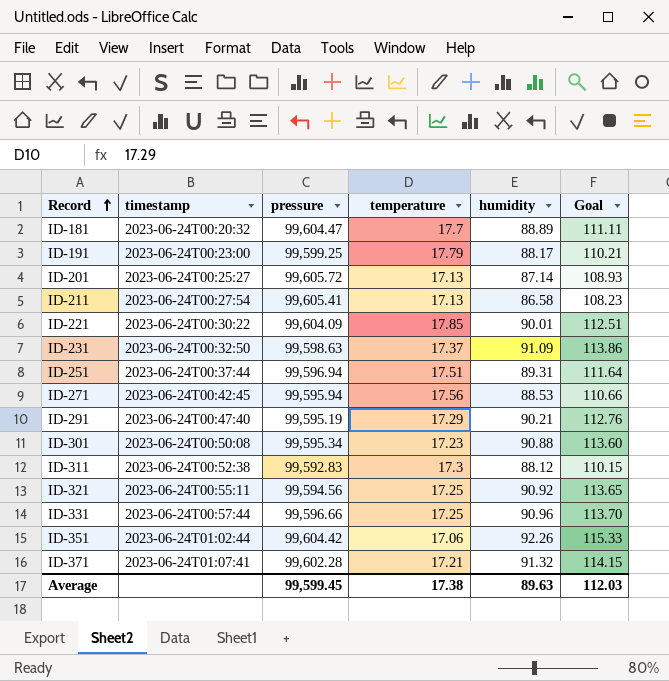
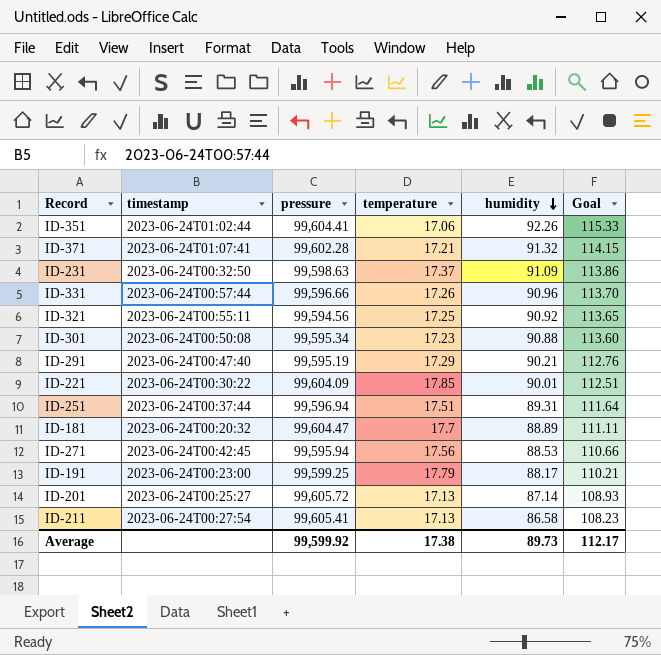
row order: Record ascending -> humidity descending
row ID-311: 2023-06-24T00:52:38 | 99,592.83 | 17.3 | 88.12 | 110.15 -> none
ID-351 | pressure: 99,604.42 -> 99,604.41
ID-331 | temperature: 17.25 -> 17.26
Average | pressure: 99,599.45 -> 99,599.92
Average | humidity: 89.63 -> 89.73
Average | Goal: 112.03 -> 112.17

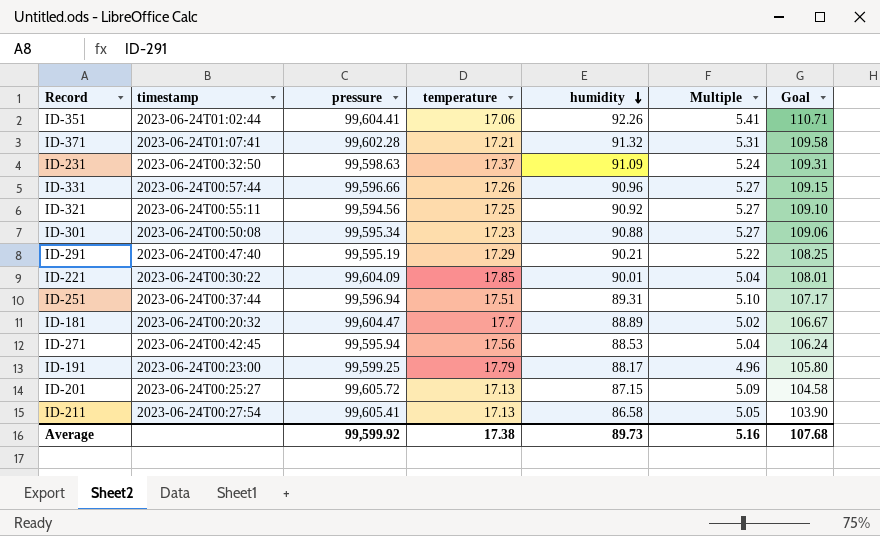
column Multiple | formula: none -> [humidity] / [temperature]
column Goal | formula: [humidity] * 1.25 -> [humidity] * 1.2
ID-201 | humidity: 87.14 -> 87.15
Average | Goal: 112.17 -> 107.68

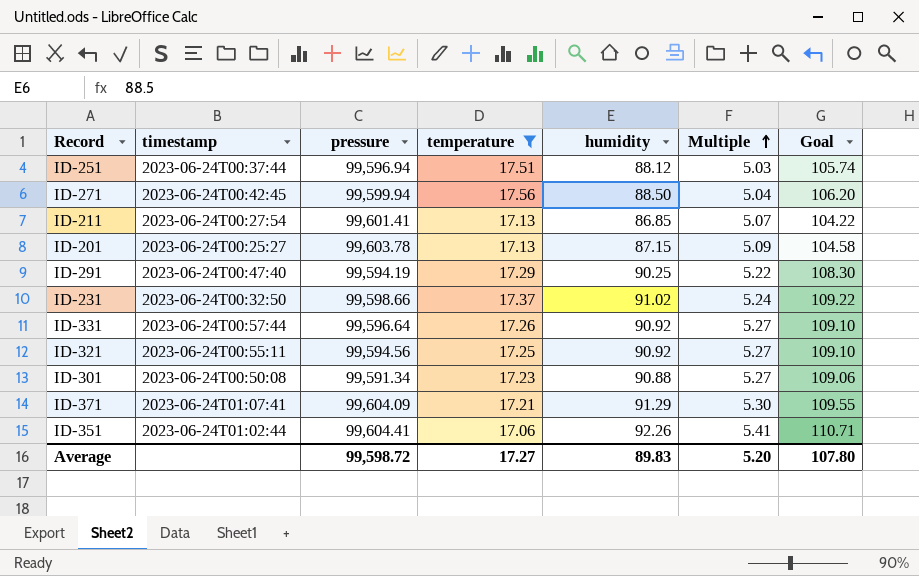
filter: none -> temperature <= 17.56
row order: humidity descending -> Multiple ascending
ID-251 | humidity: 89.31 -> 88.12
ID-251 | Multiple: 5.10 -> 5.03
ID-251 | Goal: 107.17 -> 105.74
ID-271 | pressure: 99,595.94 -> 99,599.94
ID-271 | humidity: 88.53 -> 88.50
ID-271 | Goal: 106.24 -> 106.20
ID-211 | pressure: 99,605.41 -> 99,601.41
ID-211 | humidity: 86.58 -> 86.85
ID-211 | Multiple: 5.05 -> 5.07
ID-211 | Goal: 103.90 -> 104.22
ID-201 | pressure: 99,605.72 -> 99,603.78
ID-291 | pressure: 99,595.19 -> 99,594.19
ID-291 | humidity: 90.21 -> 90.25
ID-291 | Goal: 108.25 -> 108.30
ID-231 | pressure: 99,598.63 -> 99,598.66
ID-231 | humidity: 91.09 -> 91.02
ID-231 | Goal: 109.31 -> 109.22
ID-331 | pressure: 99,596.66 -> 99,596.64
ID-331 | humidity: 90.96 -> 90.92
ID-331 | Goal: 109.15 -> 109.10
ID-301 | pressure: 99,595.34 -> 99,591.34
ID-371 | pressure: 99,602.28 -> 99,604.09
ID-371 | humidity: 91.32 -> 91.29
ID-371 | Multiple: 5.31 -> 5.30
ID-371 | Goal: 109.58 -> 109.55
Average | pressure: 99,599.92 -> 99,598.72
Average | temperature: 17.38 -> 17.27
Average | humidity: 89.73 -> 89.83
Average | Multiple: 5.16 -> 5.20
Average | Goal: 107.68 -> 107.80

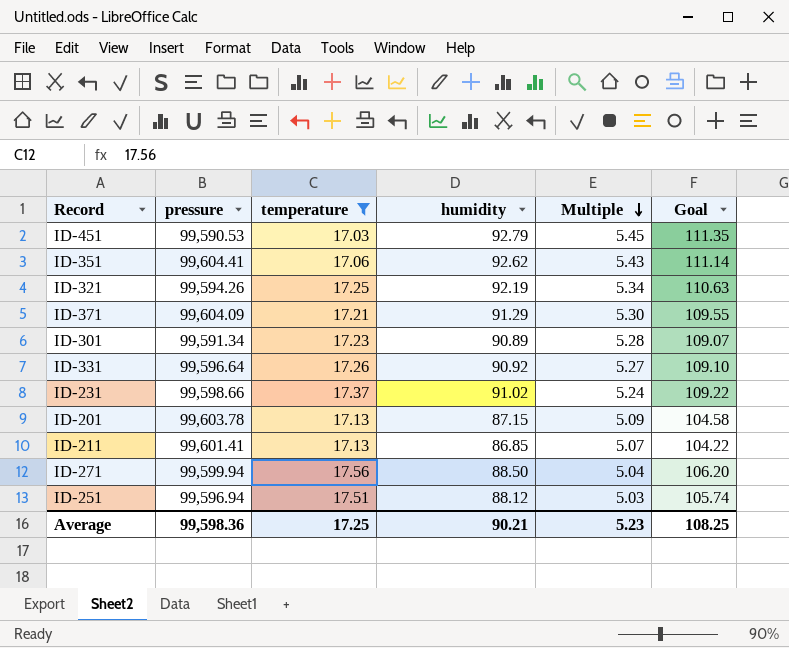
row order: Multiple ascending -> Multiple descending
column timestamp | position: 2 -> none
row ID-291: 2023-06-24T00:47:40 | 99,594.19 | 17.29 | 90.25 | 5.22 | 108.30 -> none
row ID-451: none -> 99,590.53 | 17.03 | 92.79 | 5.45 | 111.35
ID-351 | humidity: 92.26 -> 92.62
ID-351 | Multiple: 5.41 -> 5.43
ID-351 | Goal: 110.71 -> 111.14
ID-321 | pressure: 99,594.56 -> 99,594.26
ID-321 | humidity: 90.92 -> 92.19
ID-321 | Multiple: 5.27 -> 5.34
ID-321 | Goal: 109.10 -> 110.63
ID-301 | humidity: 90.88 -> 90.89
ID-301 | Multiple: 5.27 -> 5.28
ID-301 | Goal: 109.06 -> 109.07
Average | pressure: 99,598.72 -> 99,598.36
Average | temperature: 17.27 -> 17.25
Average | humidity: 89.83 -> 90.21
Average | Multiple: 5.20 -> 5.23
Average | Goal: 107.80 -> 108.25

